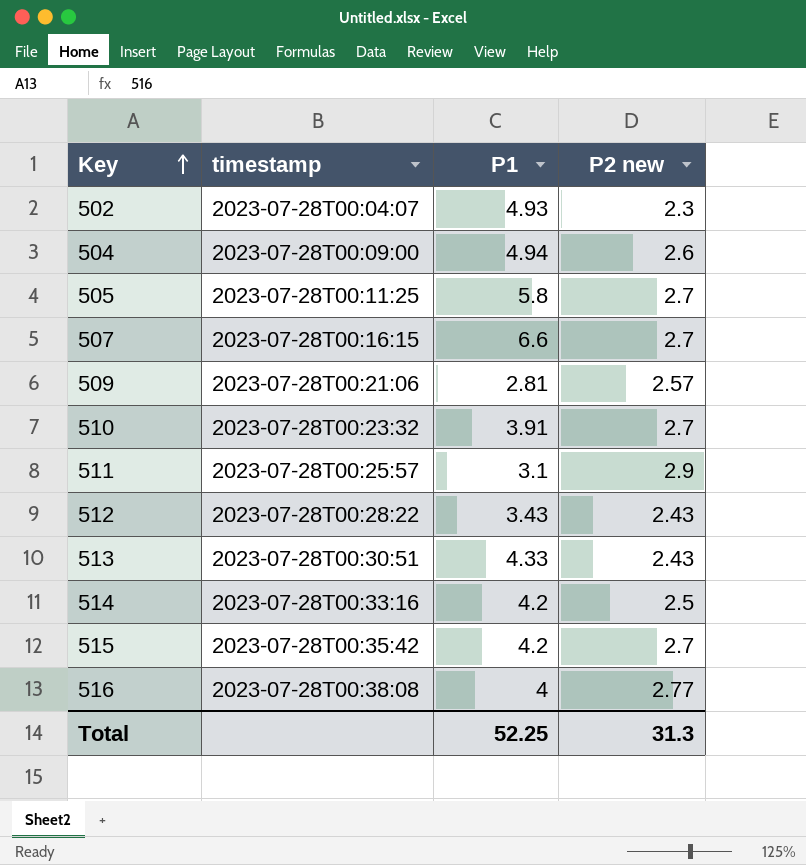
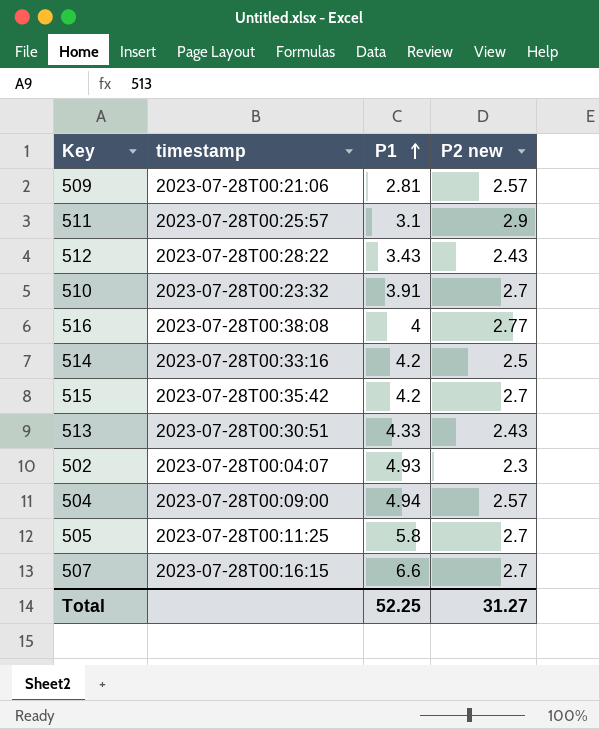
row order: Key ascending -> P1 ascending
504 | P2 new: 2.6 -> 2.57
Total | P2 new: 31.3 -> 31.27

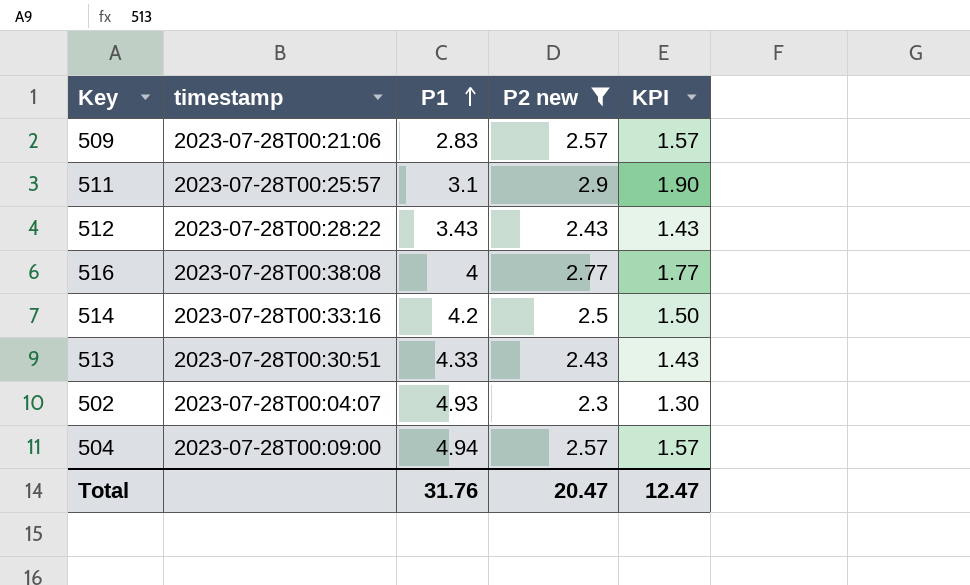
filter: none -> P2 new != 2.7
column KPI | formula: none -> [P2 new] - 1
509 | P1: 2.81 -> 2.83
Total | P1: 52.25 -> 31.76
Total | P2 new: 31.27 -> 20.47

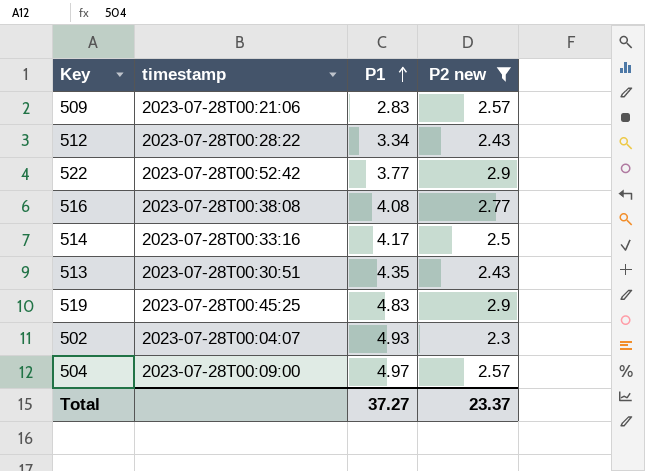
column KPI | formula: [P2 new] - 1 -> none
row 511: 2023-07-28T00:25:57 | 3.1 | 2.9 | 1.90 -> none
512 | P1: 3.43 -> 3.34
row 522: none -> 2023-07-28T00:52:42 | 3.77 | 2.9
516 | P1: 4 -> 4.08
514 | P1: 4.2 -> 4.17
513 | P1: 4.33 -> 4.35
row 519: none -> 2023-07-28T00:45:25 | 4.83 | 2.9
504 | P1: 4.94 -> 4.97
Total | P1: 31.76 -> 37.27
Total | P2 new: 20.47 -> 23.37

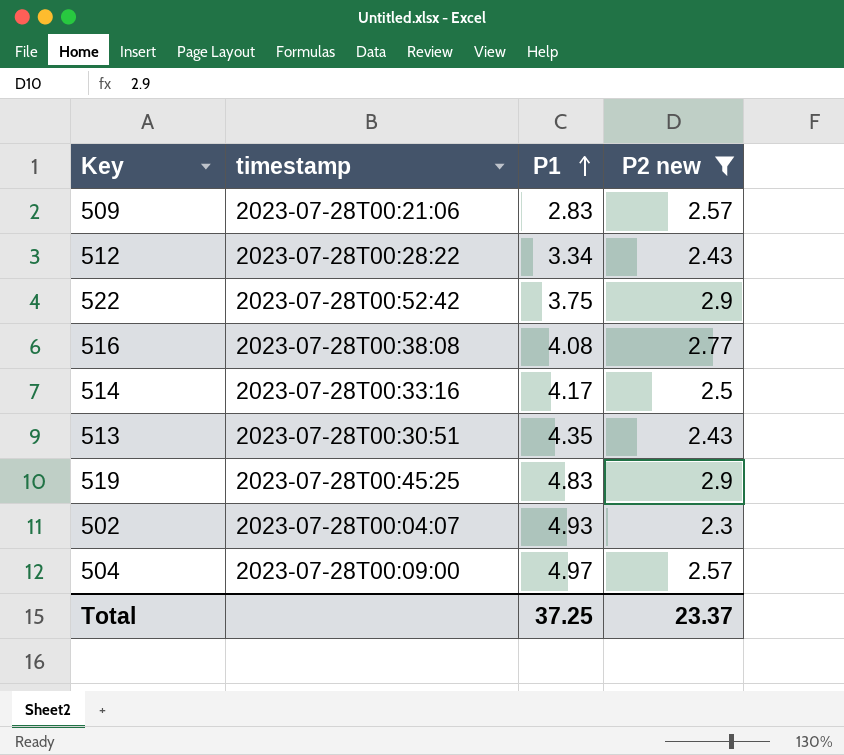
522 | P1: 3.77 -> 3.75
Total | P1: 37.27 -> 37.25

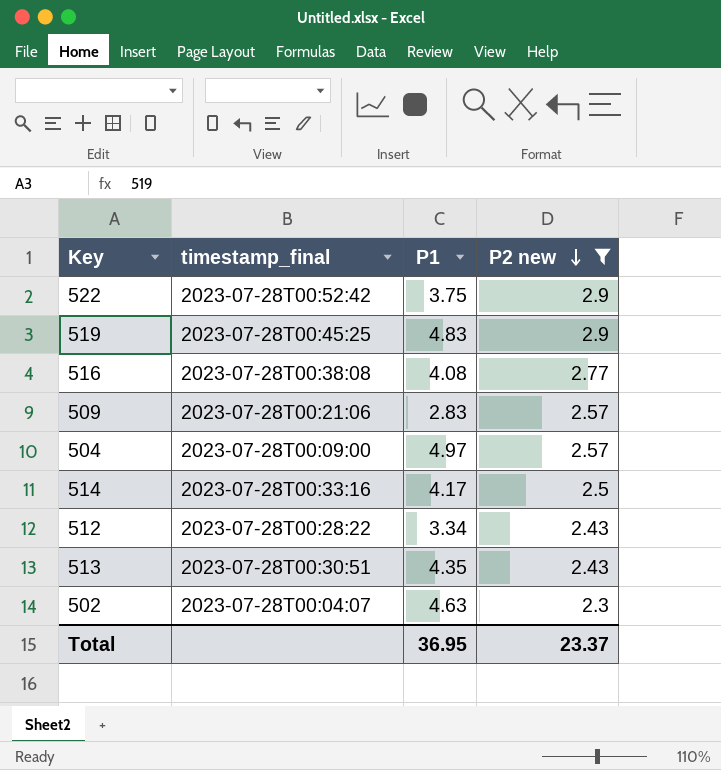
row order: P1 ascending -> P2 new descending
column name: timestamp -> timestamp_final
502 | P1: 4.93 -> 4.63
Total | P1: 37.25 -> 36.95

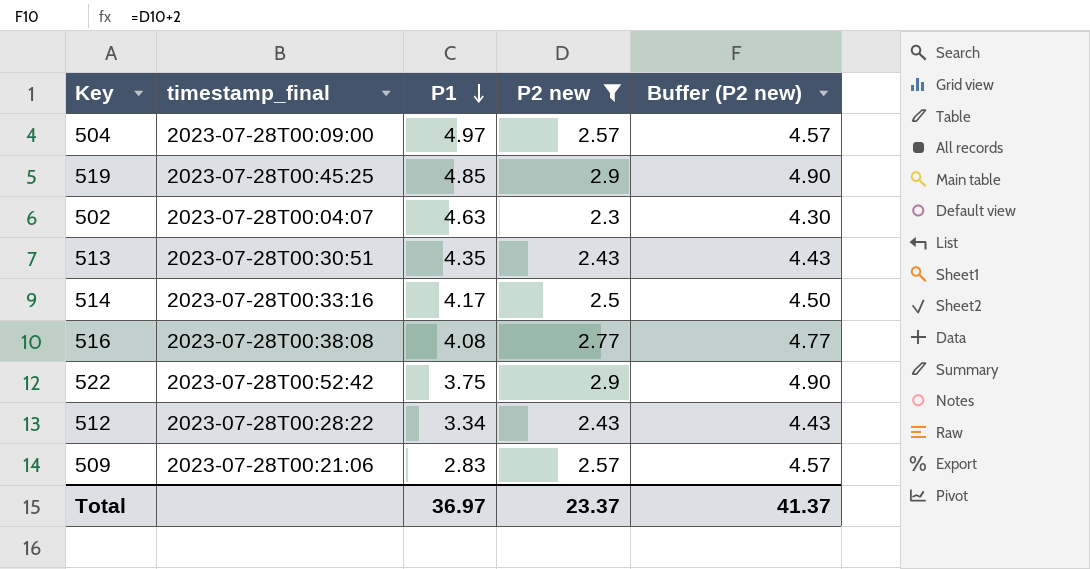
row order: P2 new descending -> P1 descending
column Buffer (P2 new) | formula: none -> [P2 new] + 2
519 | P1: 4.83 -> 4.85
Total | P1: 36.95 -> 36.97

